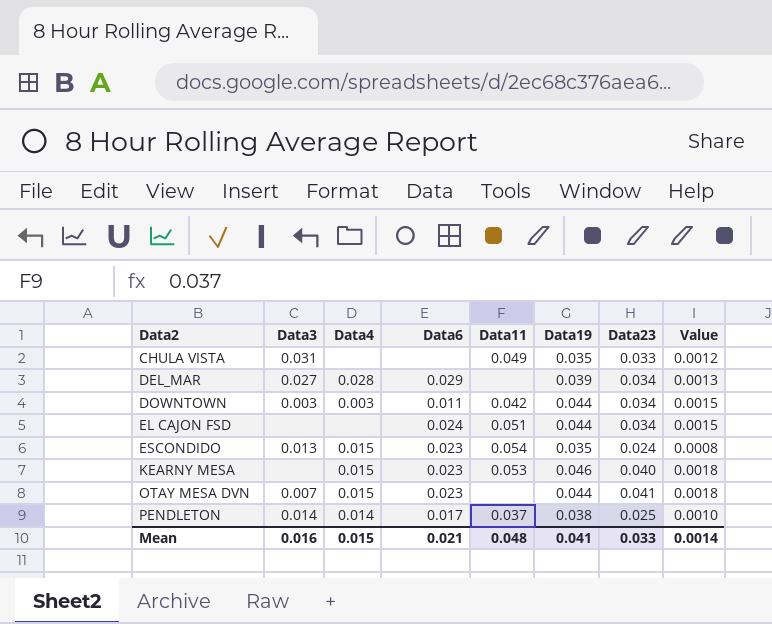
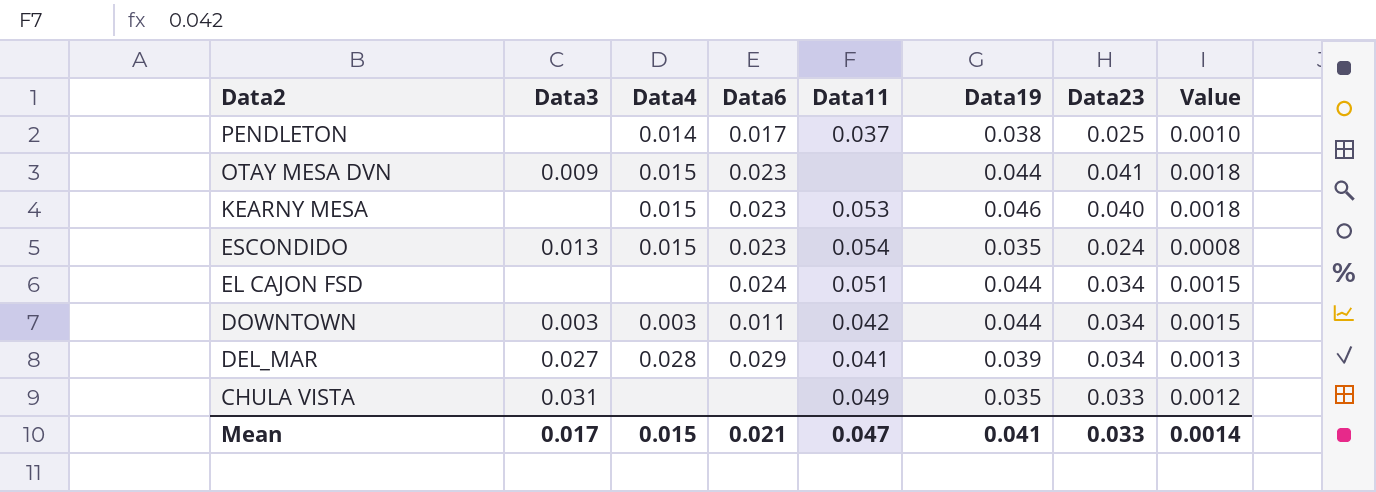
row order: Data2 ascending -> Data2 descending
PENDLETON | Data3: 0.014 -> none
OTAY MESA DVN | Data3: 0.007 -> 0.009
DEL_MAR | Data11: none -> 0.041
Mean | Data3: 0.016 -> 0.017
Mean | Data11: 0.048 -> 0.047

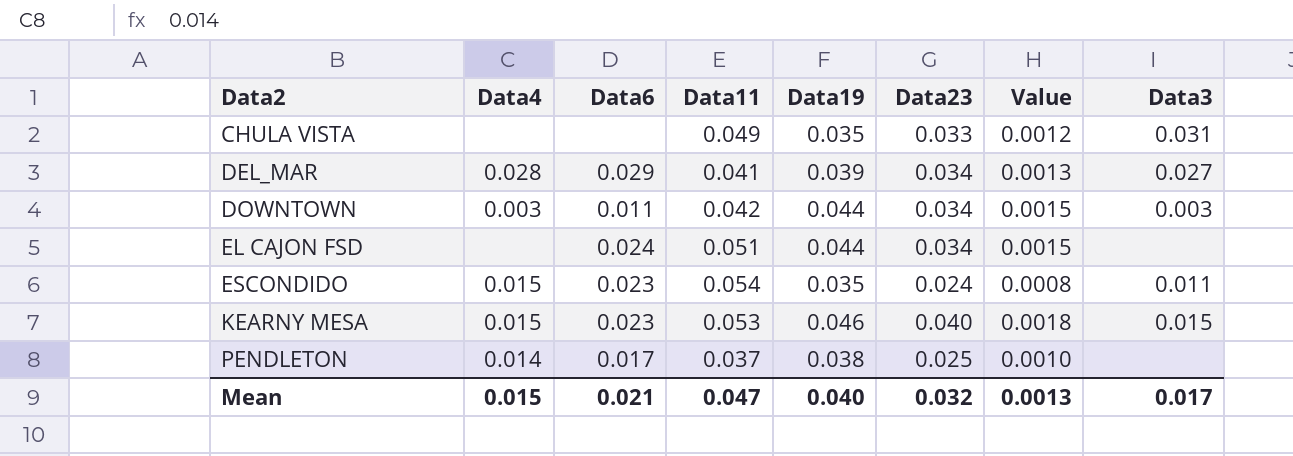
row order: Data2 descending -> Data2 ascending
column Data3 | position: 2 -> 8
row OTAY MESA DVN: 0.009 | 0.015 | 0.023 | none | 0.044 | 0.041 | 0.0018 -> none
ESCONDIDO | Data3: 0.013 -> 0.011
KEARNY MESA | Data3: none -> 0.015
Mean | Data19: 0.041 -> 0.040
Mean | Data23: 0.033 -> 0.032
Mean | Value: 0.0014 -> 0.0013

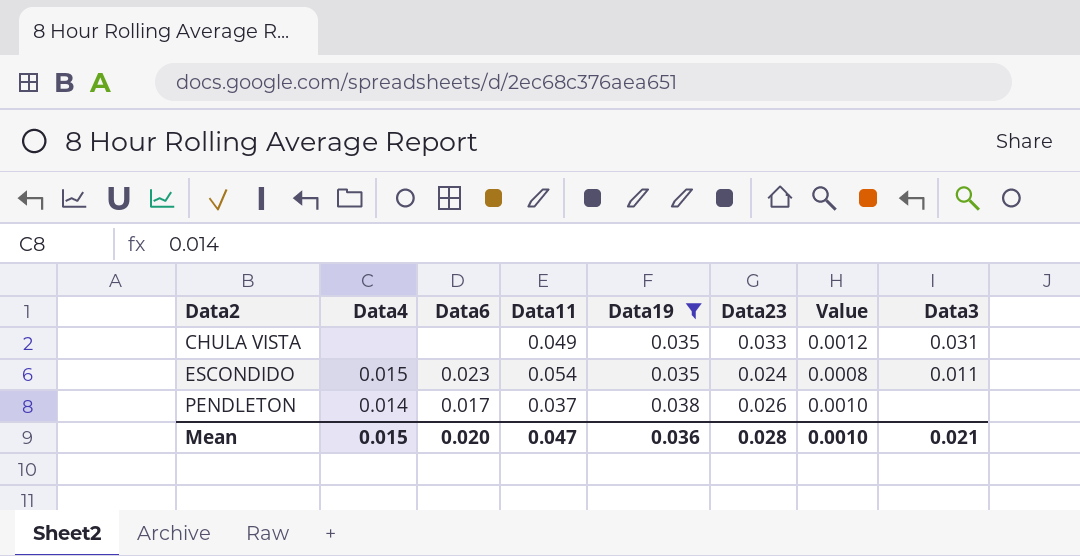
filter: none -> Data19 <= 0.038
PENDLETON | Data23: 0.025 -> 0.026
Mean | Data6: 0.021 -> 0.020
Mean | Data19: 0.040 -> 0.036
Mean | Data23: 0.032 -> 0.028
Mean | Value: 0.0013 -> 0.0010
Mean | Data3: 0.017 -> 0.021

